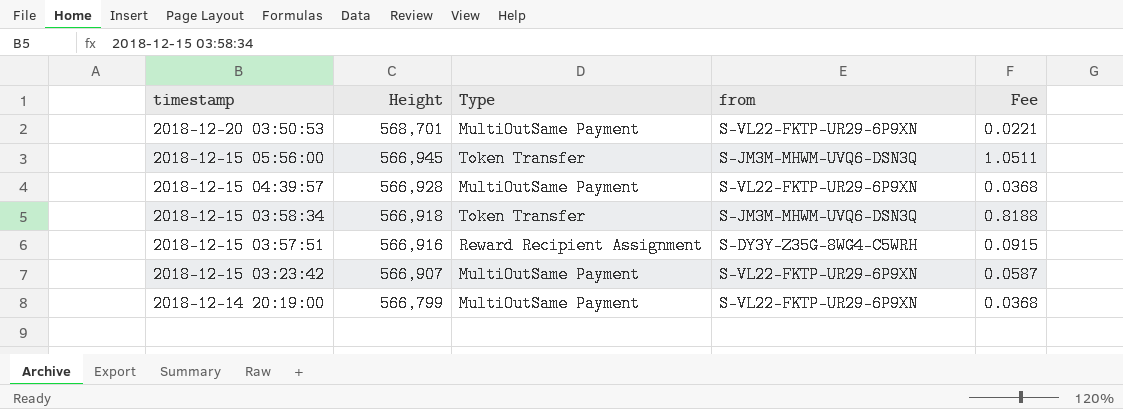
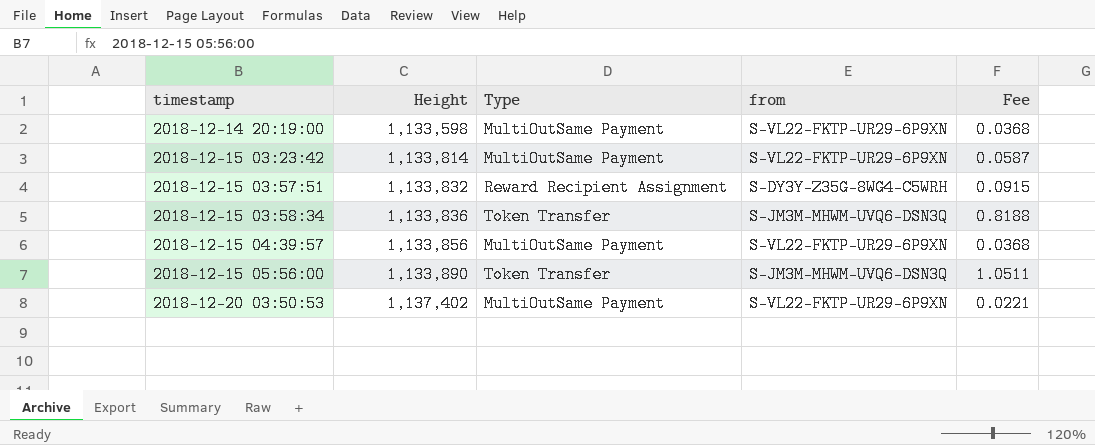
row order: timestamp descending -> timestamp ascending
2018-12-14 20:19:00 | Height: 566,799 -> 1,133,598
2018-12-15 03:23:42 | Height: 566,907 -> 1,133,814
2018-12-15 03:57:51 | Height: 566,916 -> 1,133,832
2018-12-15 03:58:34 | Height: 566,918 -> 1,133,836
2018-12-15 04:39:57 | Height: 566,928 -> 1,133,856
2018-12-15 05:56:00 | Height: 566,945 -> 1,133,890
2018-12-20 03:50:53 | Height: 568,701 -> 1,137,402

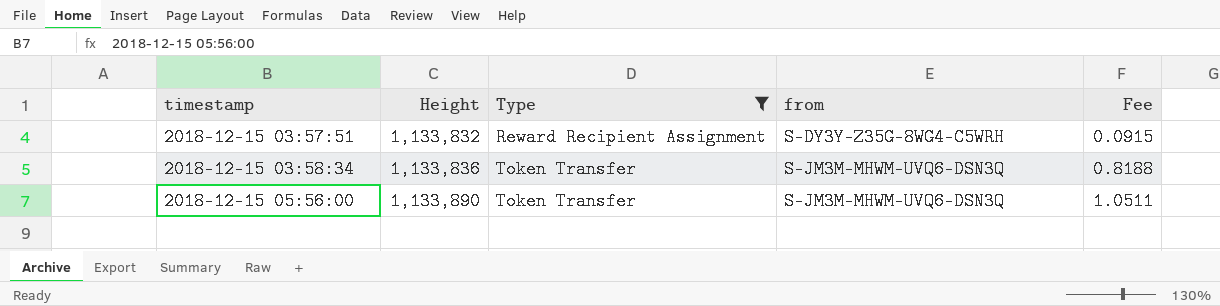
filter: none -> Type != MultiOutSame Payment

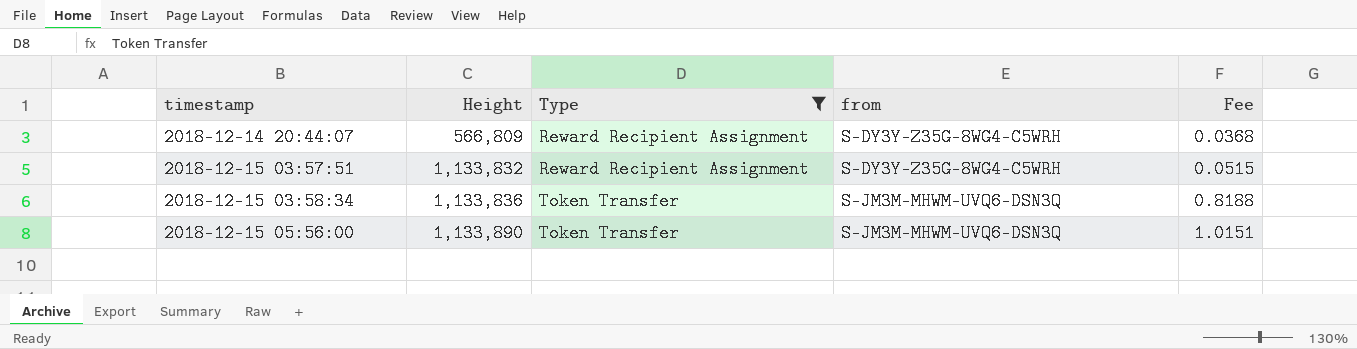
row 2018-12-14 20:44:07: none -> 566,809 | Reward Recipient Assignment | S-DY3Y-Z35G-8WG4-C5WRH | 0.0368
2018-12-15 03:57:51 | Fee: 0.0915 -> 0.0515
2018-12-15 05:56:00 | Fee: 1.0511 -> 1.0151

